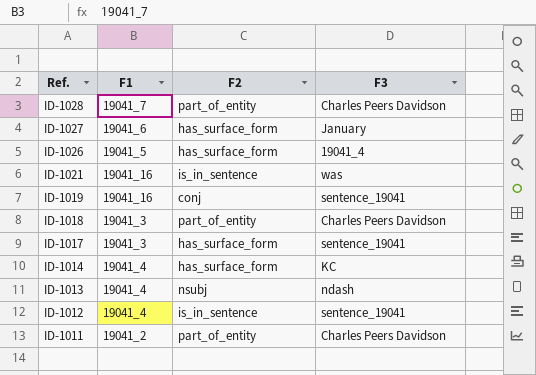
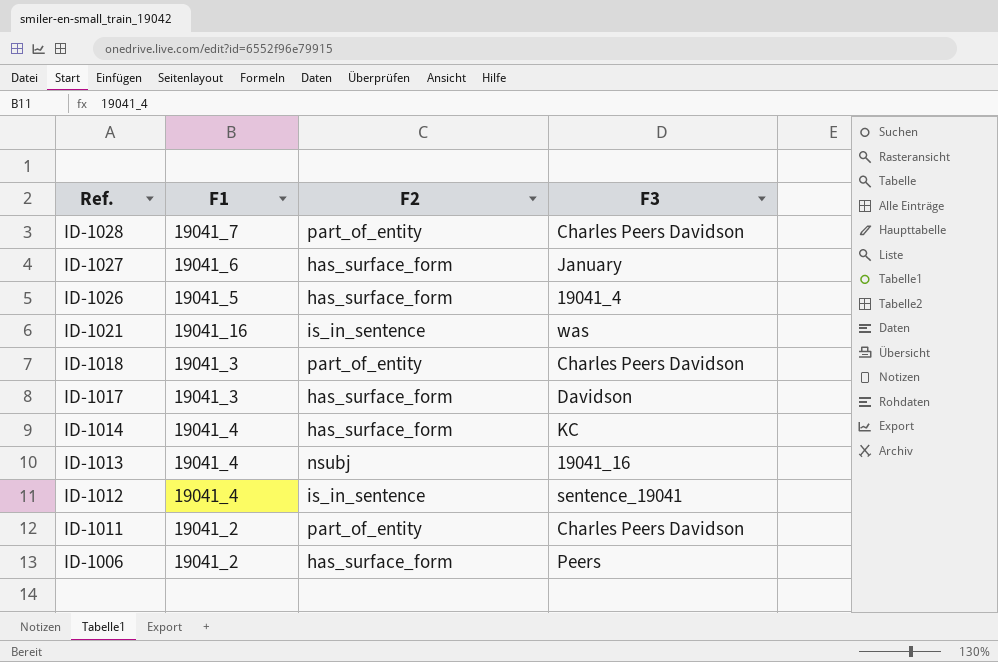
row ID-1019: 19041_16 | conj | sentence_19041 -> none
ID-1017 | F3: sentence_19041 -> Davidson
ID-1013 | F3: ndash -> 19041_16
row ID-1006: none -> 19041_2 | has_surface_form | Peers

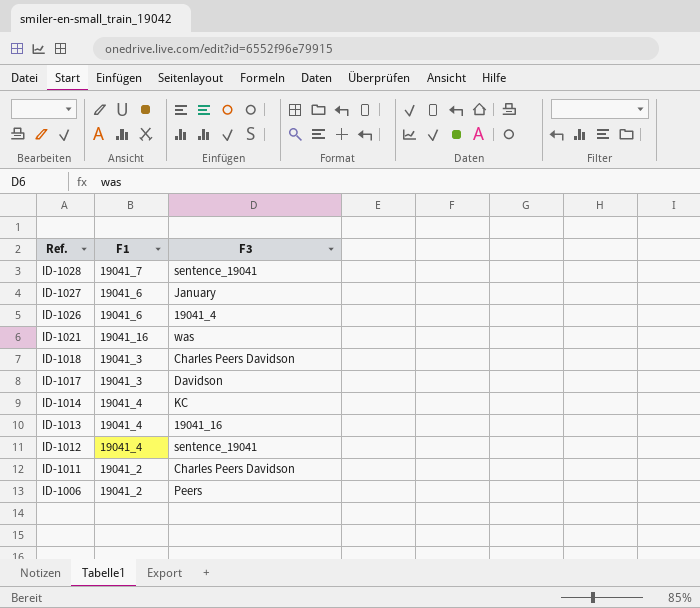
column F2 | position: 3 -> none
ID-1028 | F3: Charles Peers Davidson -> sentence_19041
ID-1026 | F1: 19041_5 -> 19041_6

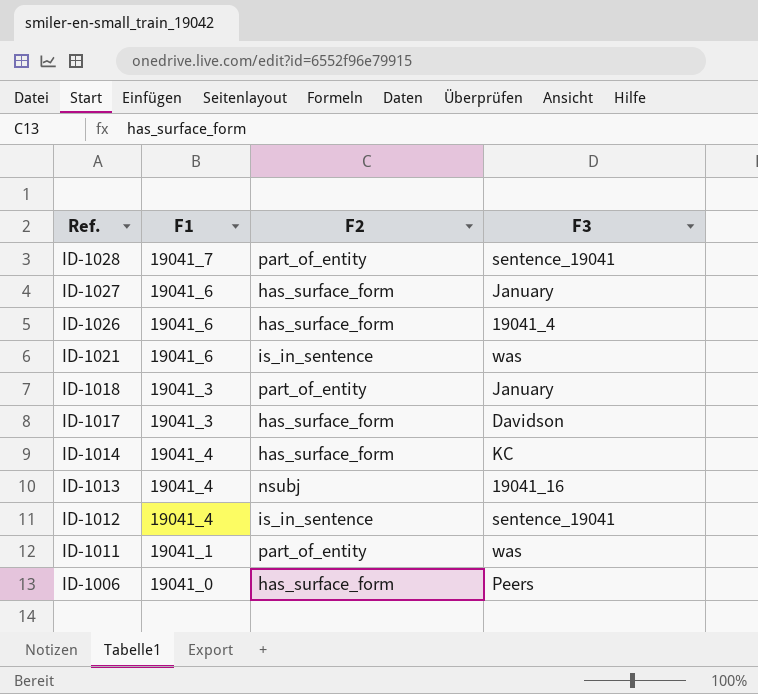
column F2 | position: none -> 3
ID-1021 | F1: 19041_16 -> 19041_6
ID-1018 | F3: Charles Peers Davidson -> January
ID-1011 | F1: 19041_2 -> 19041_1
ID-1011 | F3: Charles Peers Davidson -> was
ID-1006 | F1: 19041_2 -> 19041_0

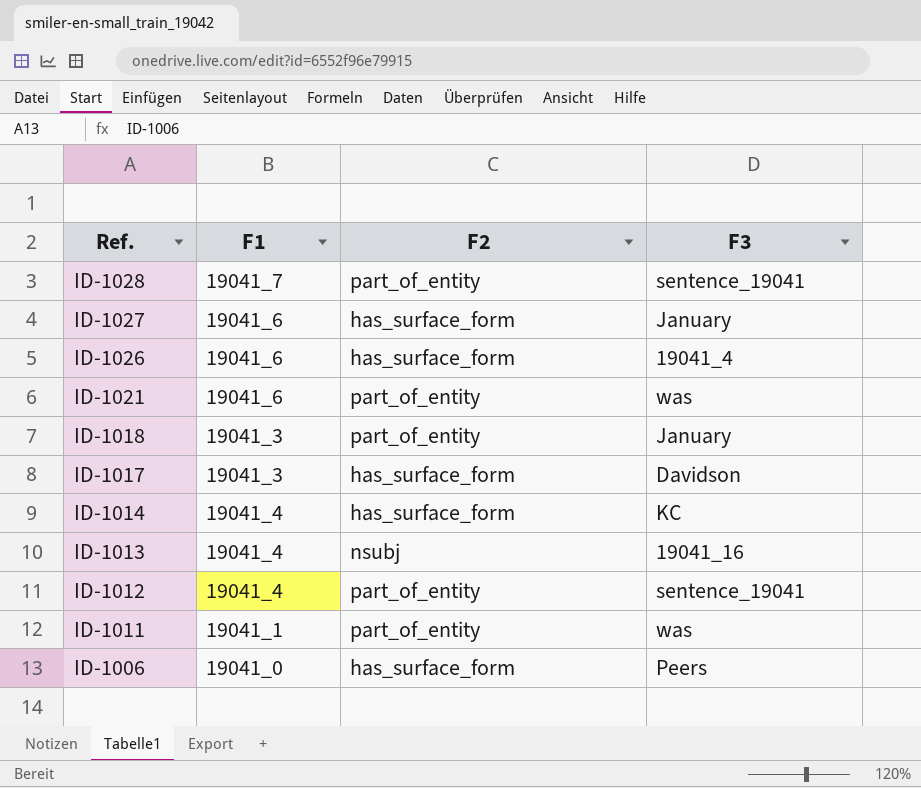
ID-1021 | F2: is_in_sentence -> part_of_entity
ID-1012 | F2: is_in_sentence -> part_of_entity

